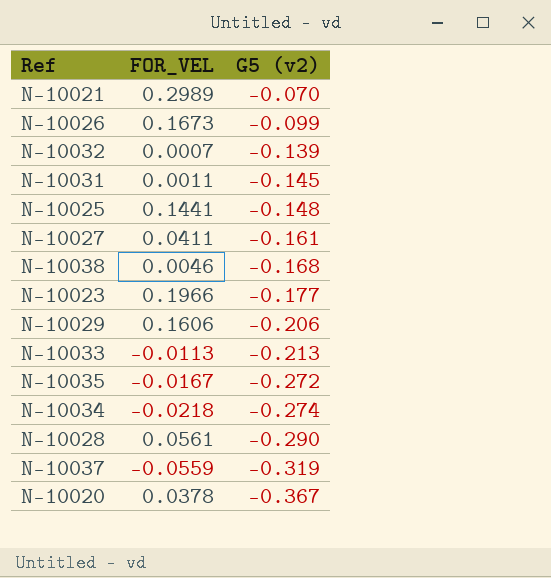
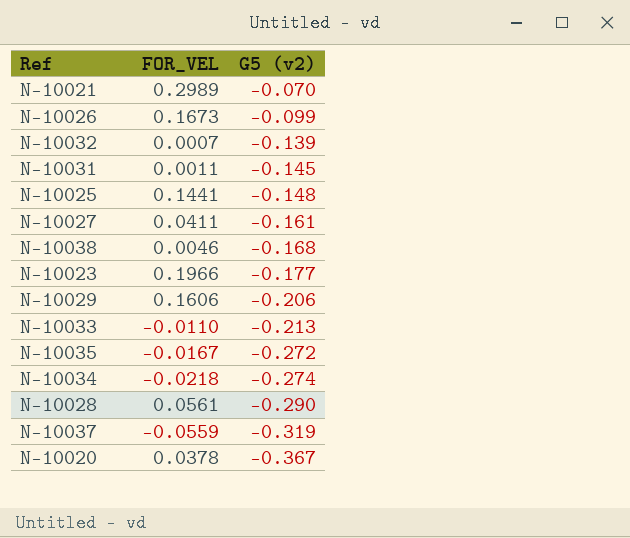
N-10033 | FOR_VEL: -0.0113 -> -0.0110

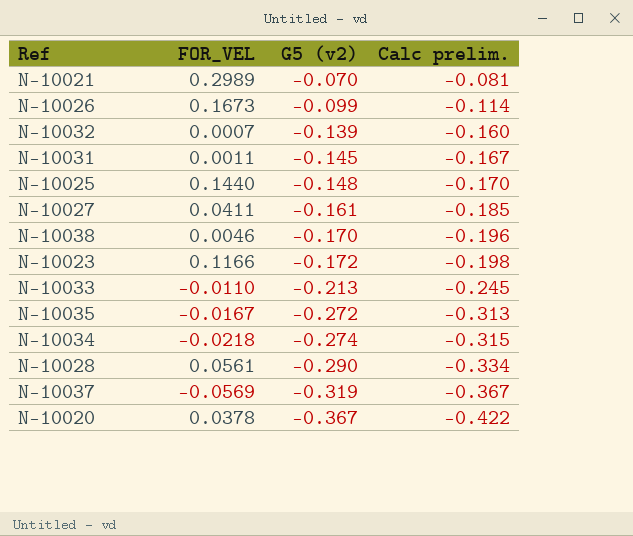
column Calc prelim. | formula: none -> [G5 (v2)] * 1.15
row N-10029: 0.1606 | -0.206 -> none
N-10025 | FOR_VEL: 0.1441 -> 0.1440
N-10038 | G5 (v2): -0.168 -> -0.170
N-10023 | FOR_VEL: 0.1966 -> 0.1166
N-10023 | G5 (v2): -0.177 -> -0.172
N-10037 | FOR_VEL: -0.0559 -> -0.0569

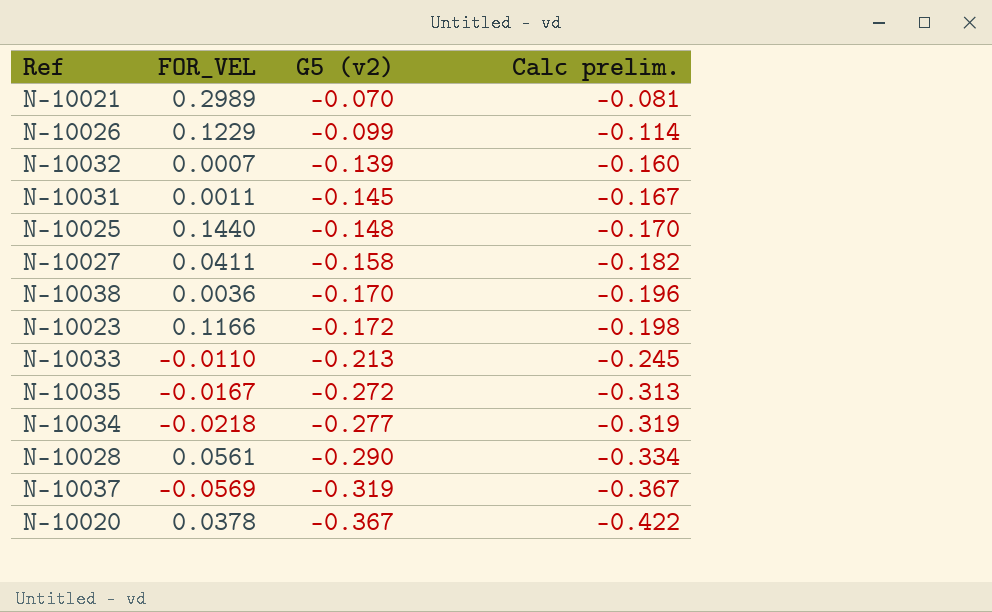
N-10026 | FOR_VEL: 0.1673 -> 0.1229
N-10027 | G5 (v2): -0.161 -> -0.158
N-10027 | Calc prelim.: -0.185 -> -0.182
N-10038 | FOR_VEL: 0.0046 -> 0.0036
N-10034 | G5 (v2): -0.274 -> -0.277
N-10034 | Calc prelim.: -0.315 -> -0.319

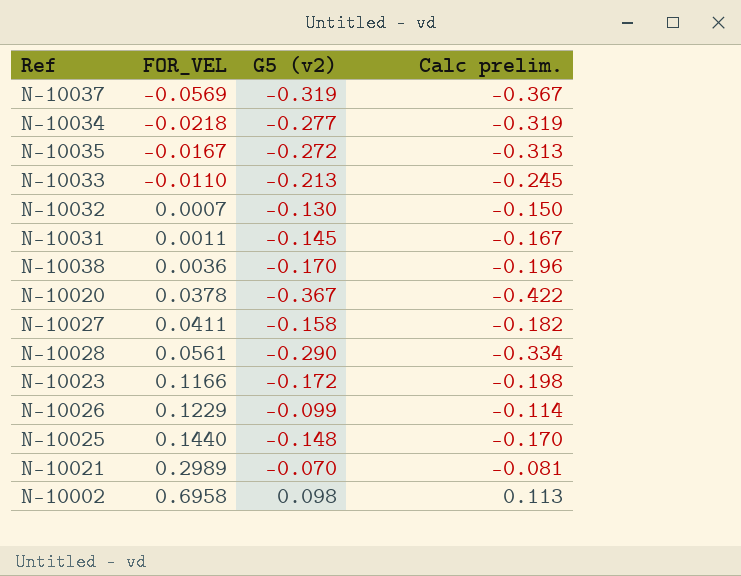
row order: G5 (v2) descending -> FOR_VEL ascending
N-10032 | G5 (v2): -0.139 -> -0.130
N-10032 | Calc prelim.: -0.160 -> -0.150
row N-10002: none -> 0.6958 | 0.098 | 0.113

